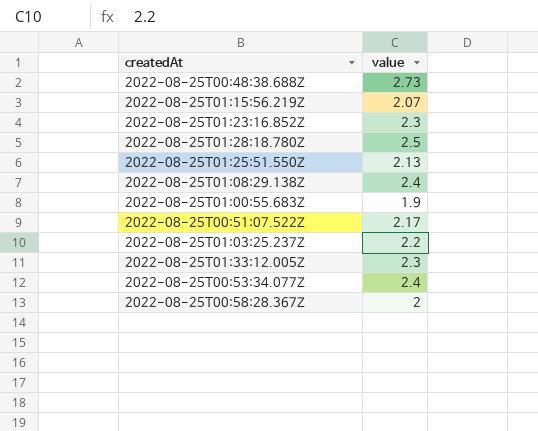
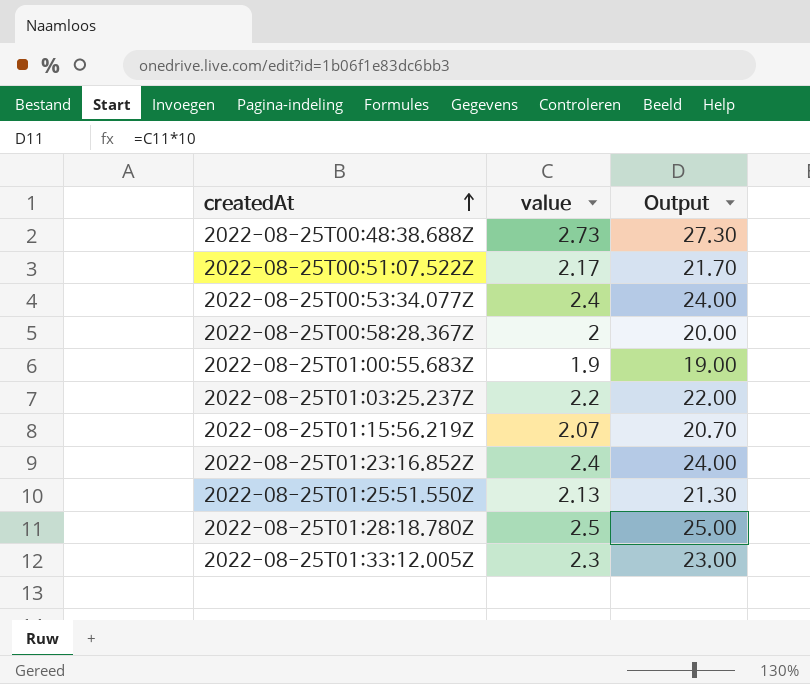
row order: none -> createdAt ascending
column Output | formula: none -> [value] * 10
row 2022-08-25T01:08:29.138Z: 2.4 -> none
2022-08-25T01:23:16.852Z | value: 2.3 -> 2.4

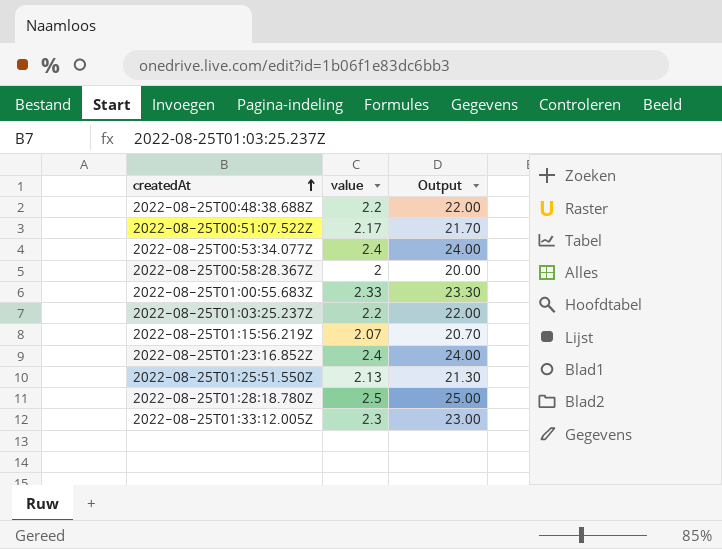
2022-08-25T00:48:38.688Z | value: 2.73 -> 2.2
2022-08-25T00:48:38.688Z | Output: 27.30 -> 22.00
2022-08-25T01:00:55.683Z | value: 1.9 -> 2.33
2022-08-25T01:00:55.683Z | Output: 19.00 -> 23.30

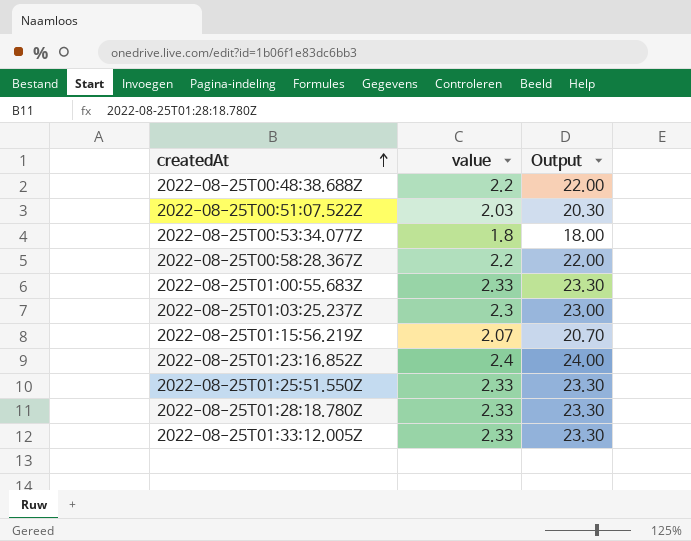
2022-08-25T00:51:07.522Z | value: 2.17 -> 2.03
2022-08-25T00:51:07.522Z | Output: 21.70 -> 20.30
2022-08-25T00:53:34.077Z | value: 2.4 -> 1.8
2022-08-25T00:53:34.077Z | Output: 24.00 -> 18.00
2022-08-25T00:58:28.367Z | value: 2 -> 2.2
2022-08-25T00:58:28.367Z | Output: 20.00 -> 22.00
2022-08-25T01:03:25.237Z | value: 2.2 -> 2.3
2022-08-25T01:03:25.237Z | Output: 22.00 -> 23.00
2022-08-25T01:25:51.550Z | value: 2.13 -> 2.33
2022-08-25T01:25:51.550Z | Output: 21.30 -> 23.30
2022-08-25T01:28:18.780Z | value: 2.5 -> 2.33
2022-08-25T01:28:18.780Z | Output: 25.00 -> 23.30
2022-08-25T01:33:12.005Z | value: 2.3 -> 2.33
2022-08-25T01:33:12.005Z | Output: 23.00 -> 23.30

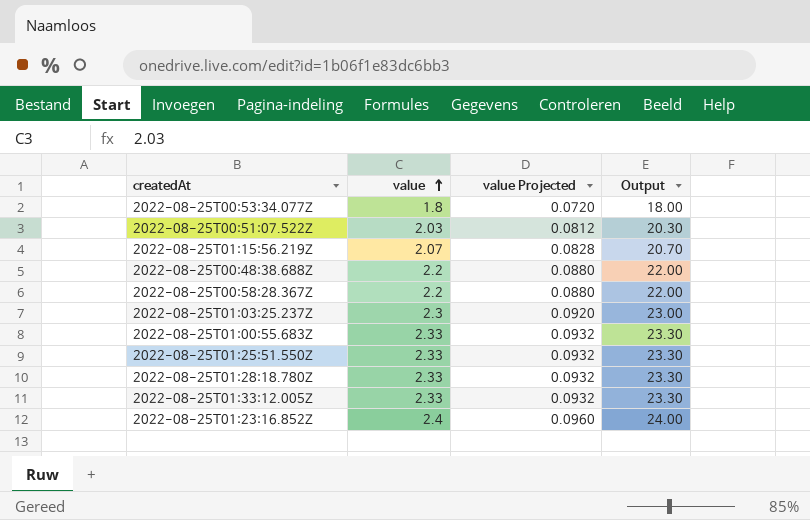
row order: createdAt ascending -> value ascending
column value Projected | formula: none -> [value] * 0.04

